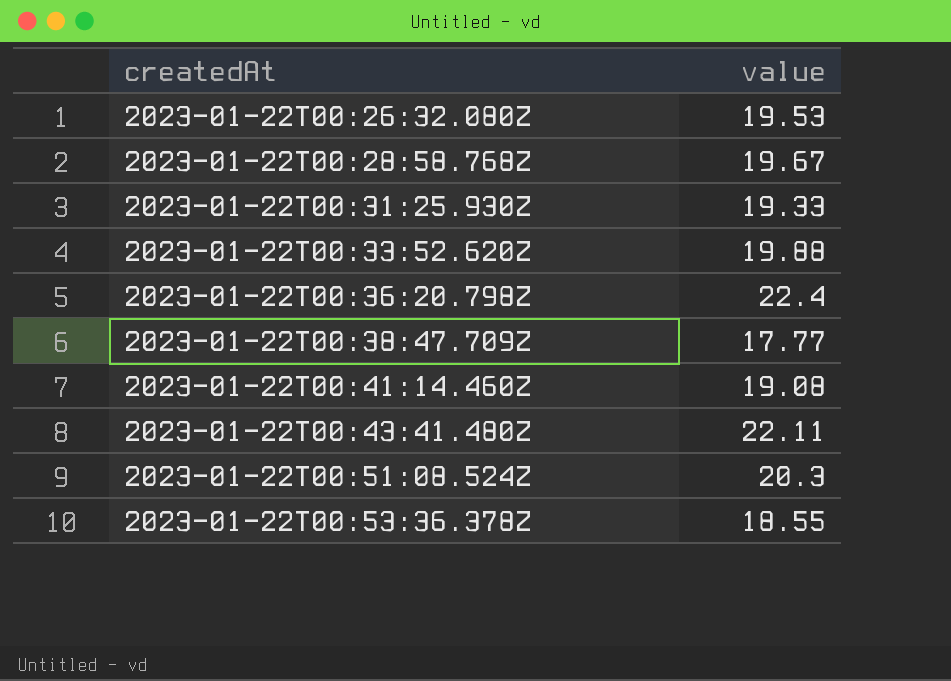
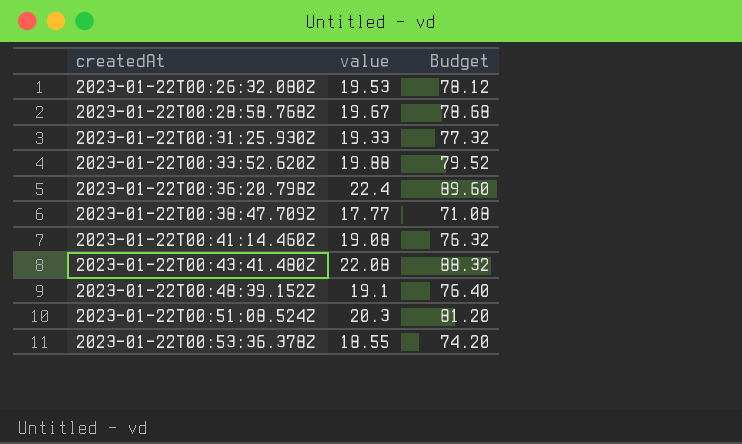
column Budget | formula: none -> [value] * 4
2023-01-22T00:43:41.480Z | value: 22.11 -> 22.08
row 2023-01-22T00:48:39.152Z: none -> 19.1 | 76.40

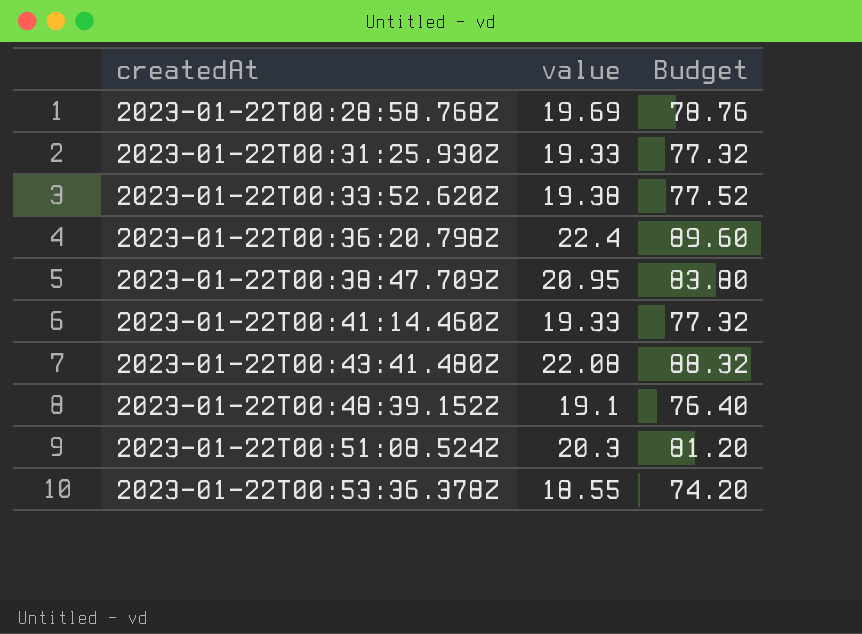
row 2023-01-22T00:26:32.080Z: 19.53 | 78.12 -> none
2023-01-22T00:28:58.768Z | value: 19.67 -> 19.69
2023-01-22T00:28:58.768Z | Budget: 78.68 -> 78.76
2023-01-22T00:33:52.620Z | value: 19.88 -> 19.38
2023-01-22T00:33:52.620Z | Budget: 79.52 -> 77.52
2023-01-22T00:38:47.709Z | value: 17.77 -> 20.95
2023-01-22T00:38:47.709Z | Budget: 71.08 -> 83.80
2023-01-22T00:41:14.460Z | value: 19.08 -> 19.33
2023-01-22T00:41:14.460Z | Budget: 76.32 -> 77.32

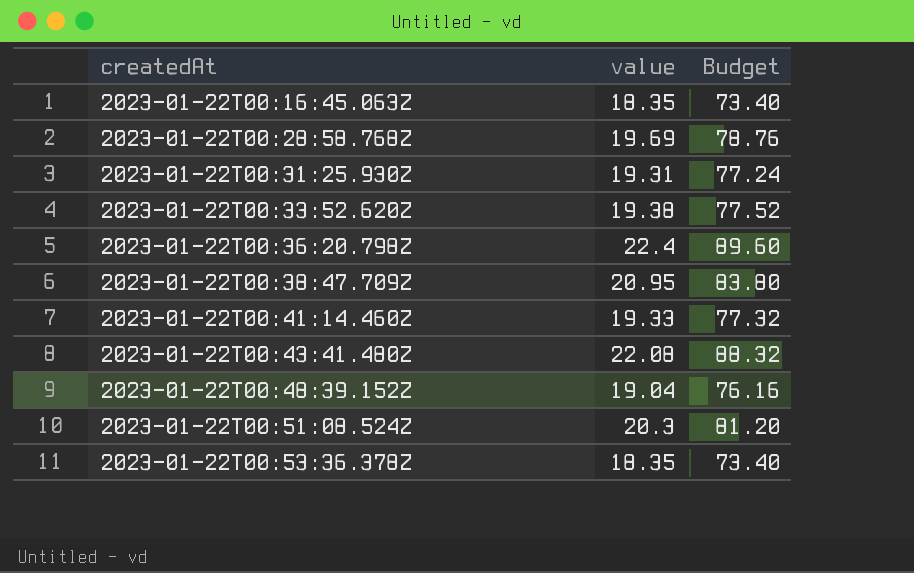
row 2023-01-22T00:16:45.063Z: none -> 18.35 | 73.40
2023-01-22T00:31:25.930Z | value: 19.33 -> 19.31
2023-01-22T00:31:25.930Z | Budget: 77.32 -> 77.24
2023-01-22T00:48:39.152Z | value: 19.1 -> 19.04
2023-01-22T00:48:39.152Z | Budget: 76.40 -> 76.16
2023-01-22T00:53:36.378Z | value: 18.55 -> 18.35
2023-01-22T00:53:36.378Z | Budget: 74.20 -> 73.40

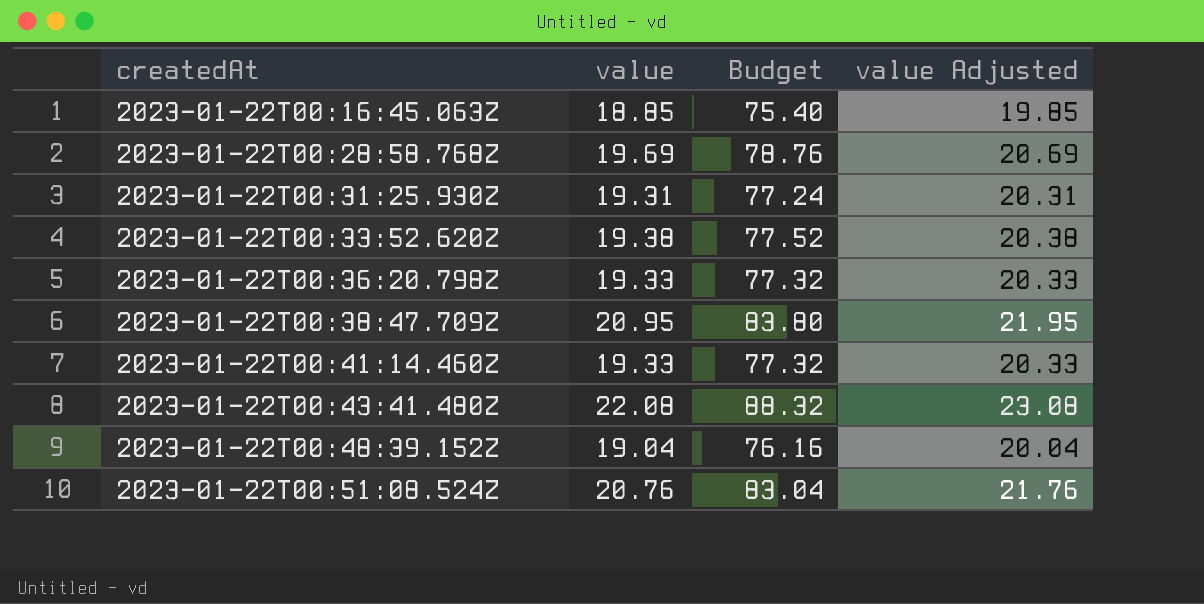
column value Adjusted | formula: none -> [value] + 1
row 2023-01-22T00:53:36.378Z: 18.35 | 73.40 -> none
2023-01-22T00:16:45.063Z | value: 18.35 -> 18.85
2023-01-22T00:16:45.063Z | Budget: 73.40 -> 75.40
2023-01-22T00:36:20.798Z | value: 22.4 -> 19.33
2023-01-22T00:36:20.798Z | Budget: 89.60 -> 77.32
2023-01-22T00:51:08.524Z | value: 20.3 -> 20.76
2023-01-22T00:51:08.524Z | Budget: 81.20 -> 83.04

